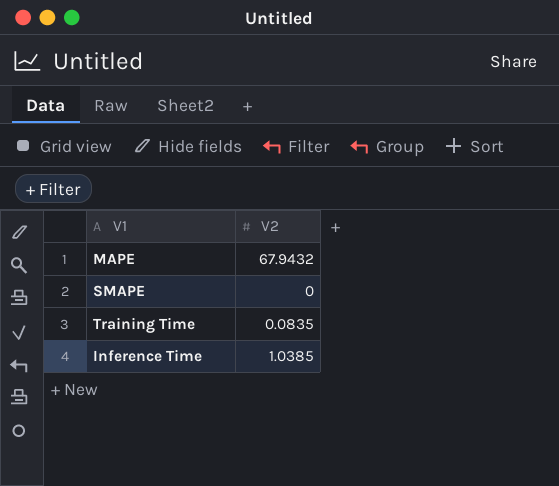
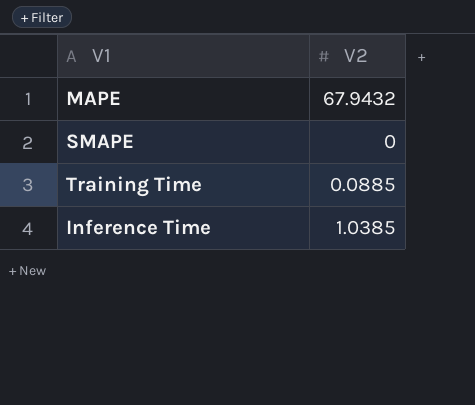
Training Time | V2: 0.0835 -> 0.0885

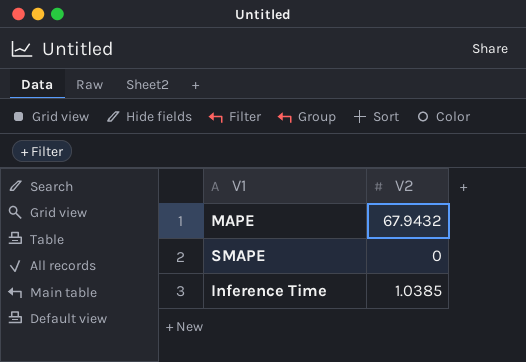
row Training Time: 0.0885 -> none

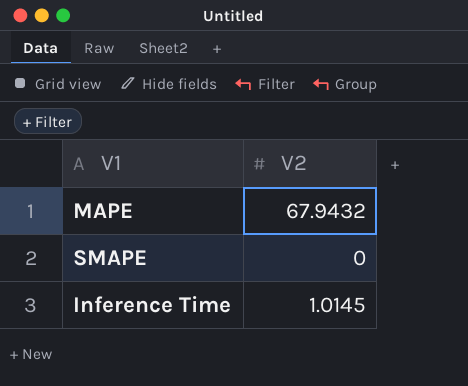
Inference Time | V2: 1.0385 -> 1.0145

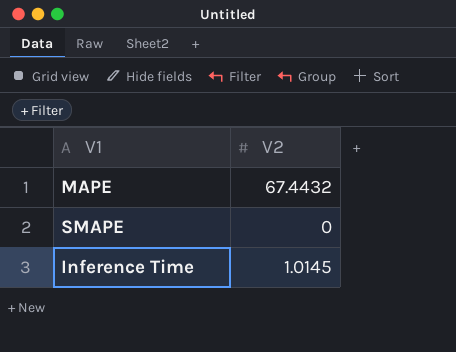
MAPE | V2: 67.9432 -> 67.4432

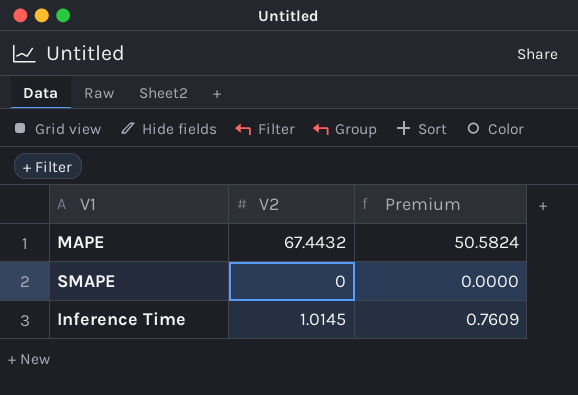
column Premium | formula: none -> [V2] * 0.75

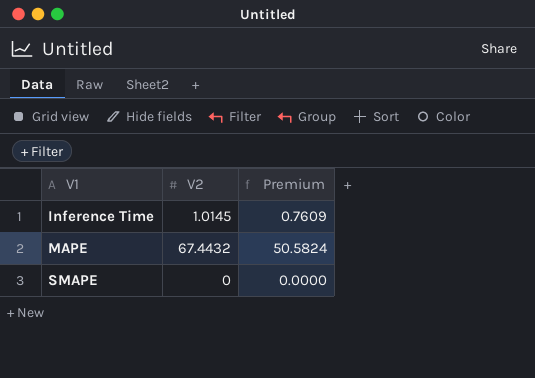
row order: none -> V1 ascending

